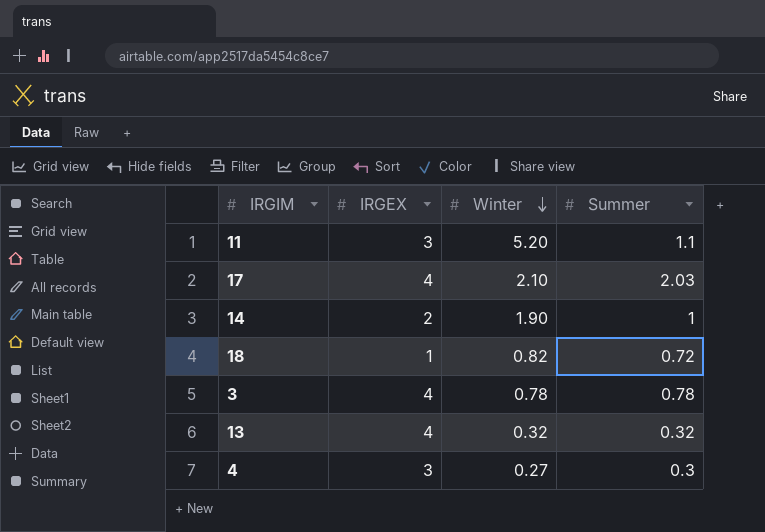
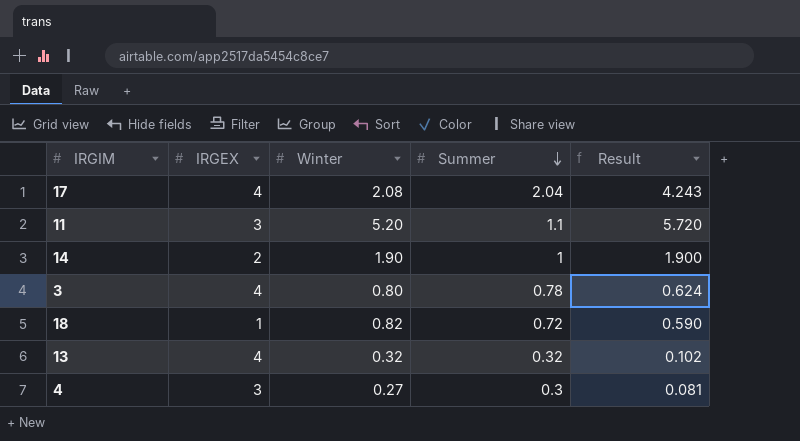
row order: Winter descending -> Summer descending
column Result | formula: none -> [Winter] * [Summer]
17 | Winter: 2.10 -> 2.08
17 | Summer: 2.03 -> 2.04
3 | Winter: 0.78 -> 0.80

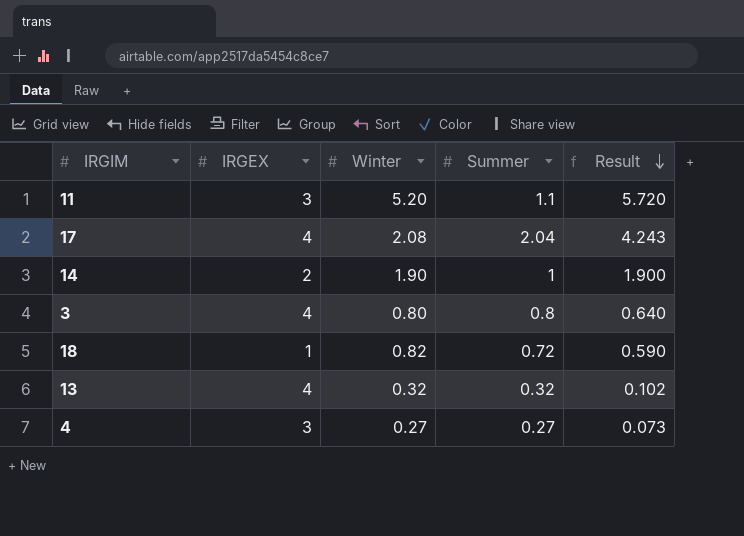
row order: Summer descending -> Result descending
3 | Summer: 0.78 -> 0.8
3 | Result: 0.624 -> 0.640
4 | Summer: 0.3 -> 0.27
4 | Result: 0.081 -> 0.073

